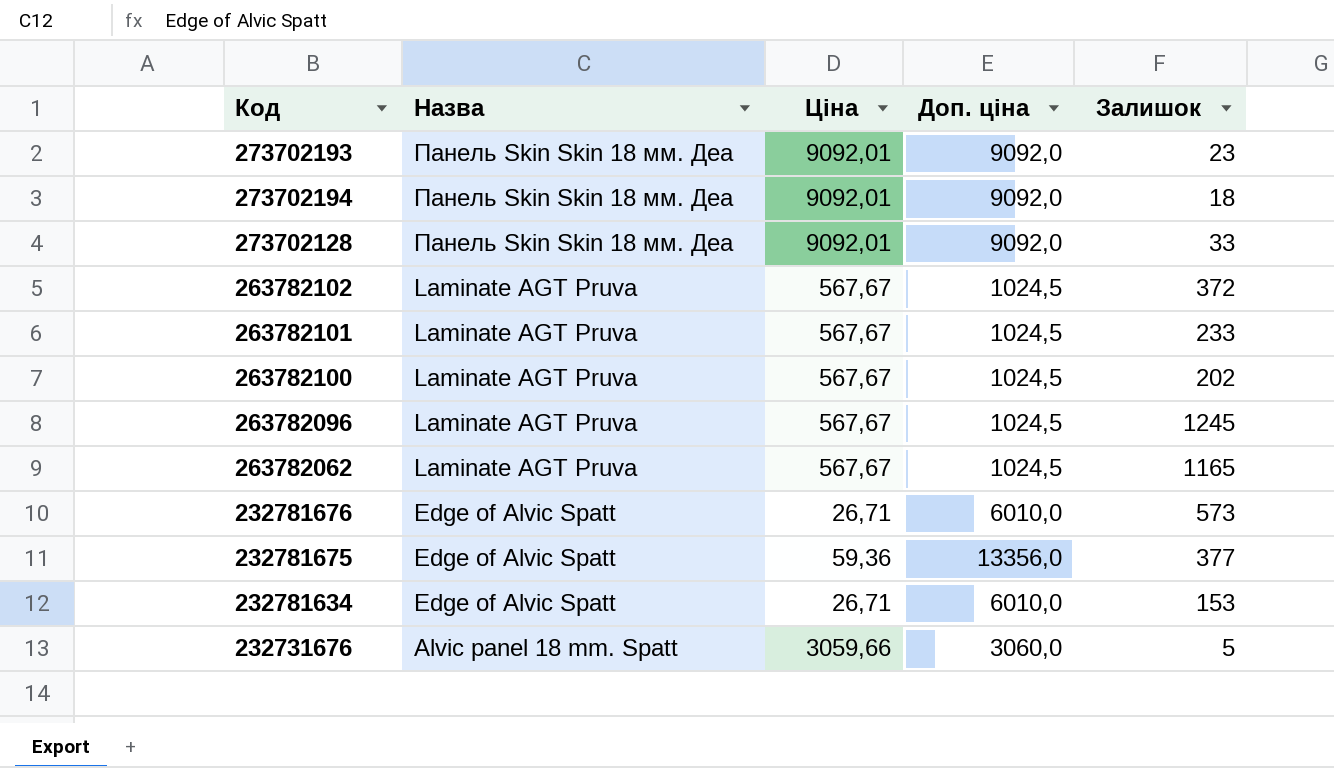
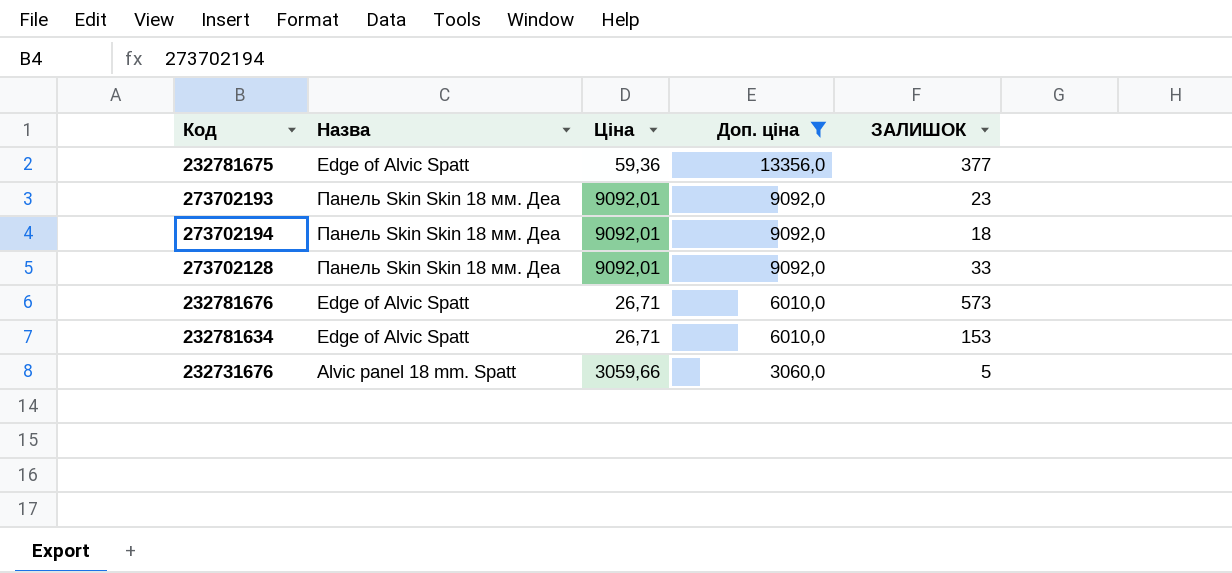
filter: none -> Доп. ціна != 1024,5
row order: Назва descending -> Доп. ціна descending
column name: Залишок -> ЗАЛИШОК

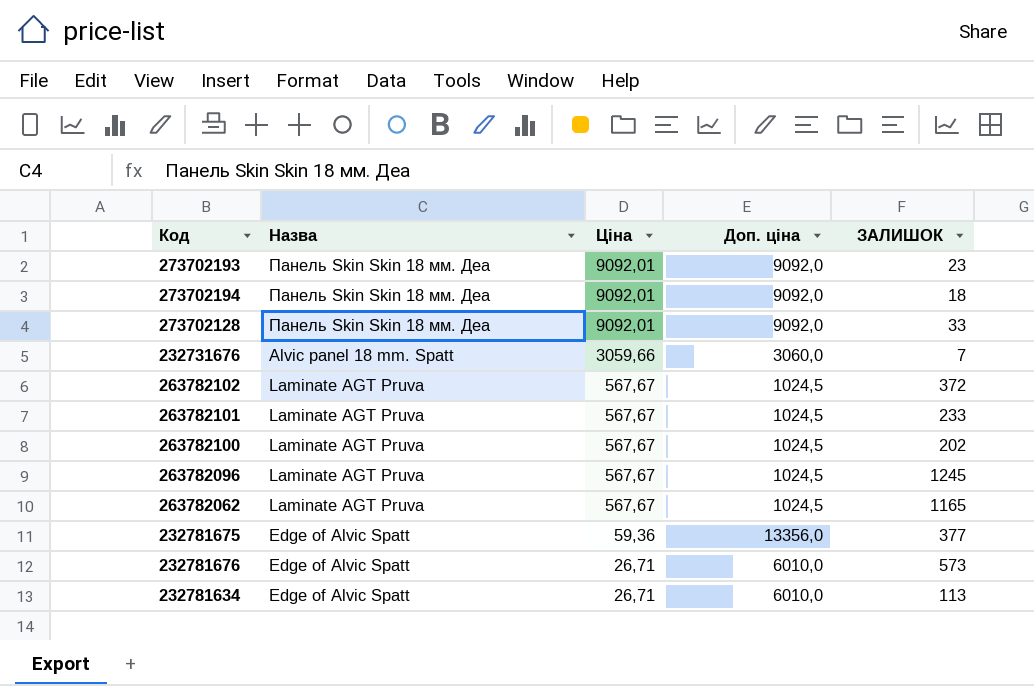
filter: Доп. ціна != 1024,5 -> none
row order: Доп. ціна descending -> Ціна descending
232731676 | ЗАЛИШОК: 5 -> 7
232781634 | ЗАЛИШОК: 153 -> 113

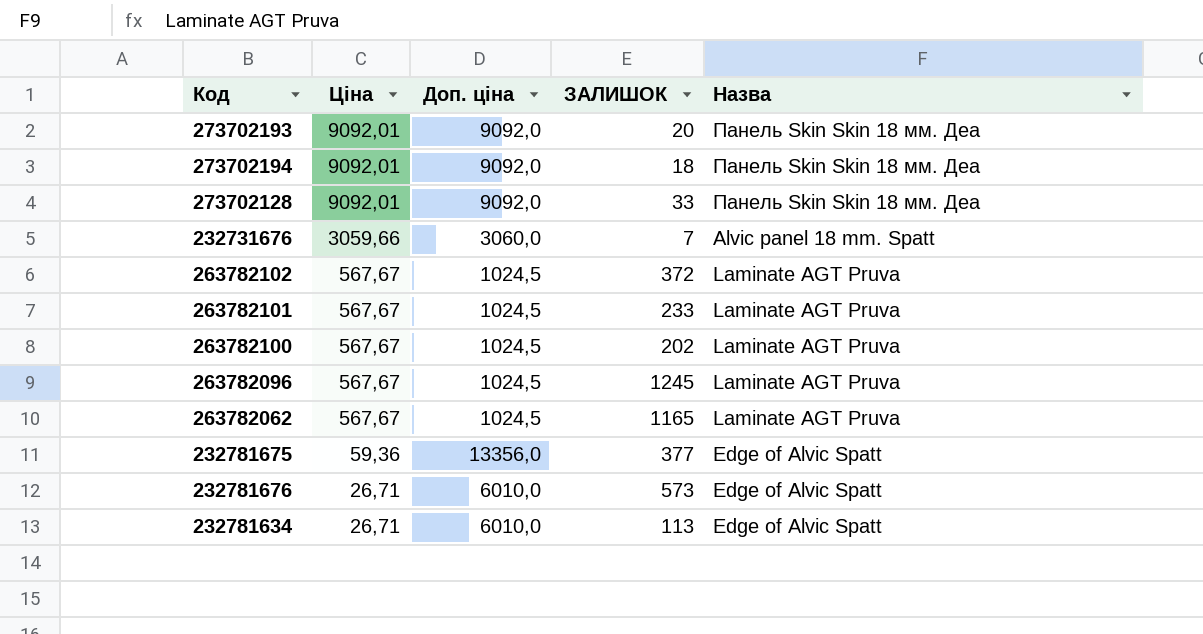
column Назва | position: 2 -> 5
273702193 | ЗАЛИШОК: 23 -> 20

